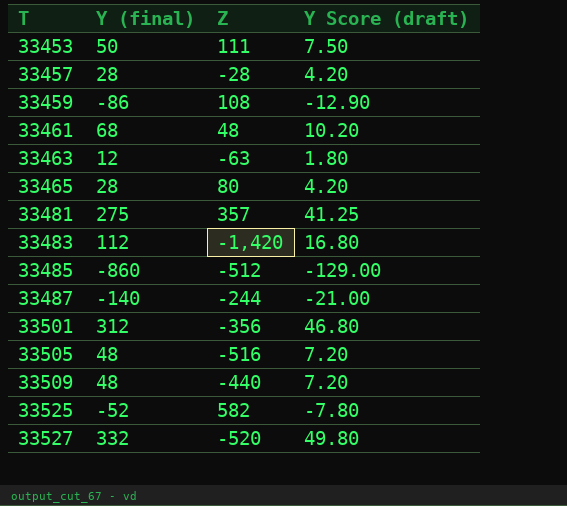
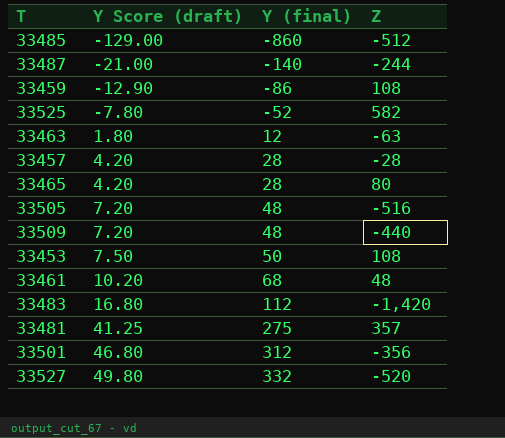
row order: T ascending -> Y Score (draft) ascending
column Y Score (draft) | position: 4 -> 2
33453 | Z: 111 -> 108

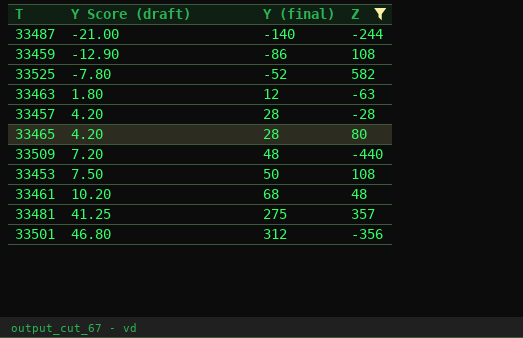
filter: none -> Z >= -440

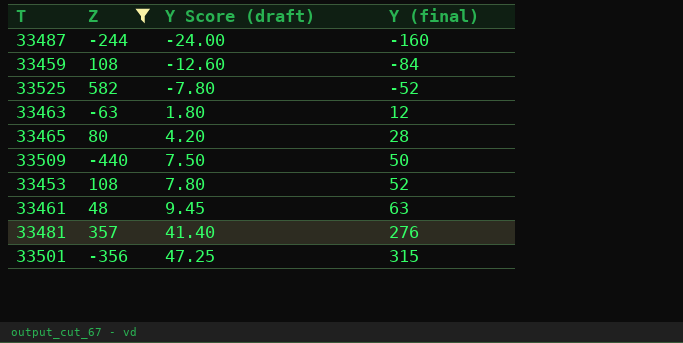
column Z | position: 4 -> 2
row 33457: 4.20 | 28 | -28 -> none
33487 | Y Score (draft): -21.00 -> -24.00
33487 | Y (final): -140 -> -160
33459 | Y Score (draft): -12.90 -> -12.60
33459 | Y (final): -86 -> -84
33509 | Y Score (draft): 7.20 -> 7.50
33509 | Y (final): 48 -> 50
33453 | Y Score (draft): 7.50 -> 7.80
33453 | Y (final): 50 -> 52
33461 | Y Score (draft): 10.20 -> 9.45
33461 | Y (final): 68 -> 63
33481 | Y Score (draft): 41.25 -> 41.40
33481 | Y (final): 275 -> 276
33501 | Y Score (draft): 46.80 -> 47.25
33501 | Y (final): 312 -> 315

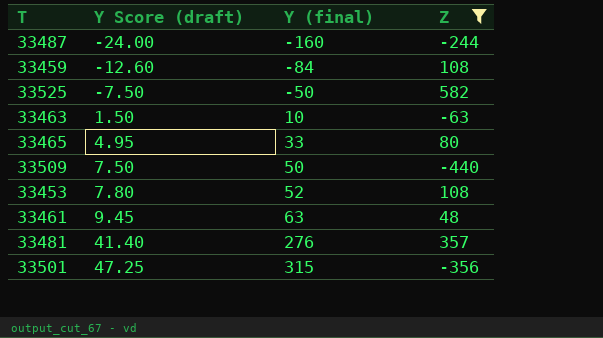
column Z | position: 2 -> 4
33525 | Y Score (draft): -7.80 -> -7.50
33525 | Y (final): -52 -> -50
33463 | Y Score (draft): 1.80 -> 1.50
33463 | Y (final): 12 -> 10
33465 | Y Score (draft): 4.20 -> 4.95
33465 | Y (final): 28 -> 33

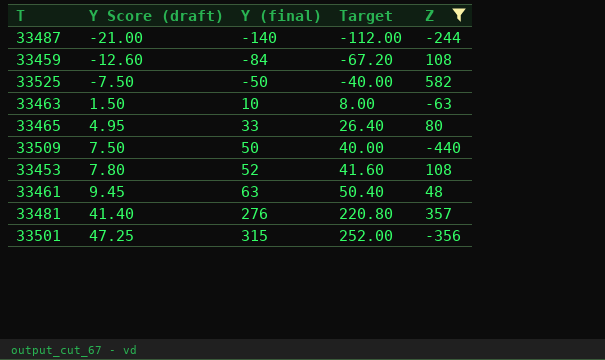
column Target | formula: none -> [Y (final)] * 0.8
33487 | Y Score (draft): -24.00 -> -21.00
33487 | Y (final): -160 -> -140

